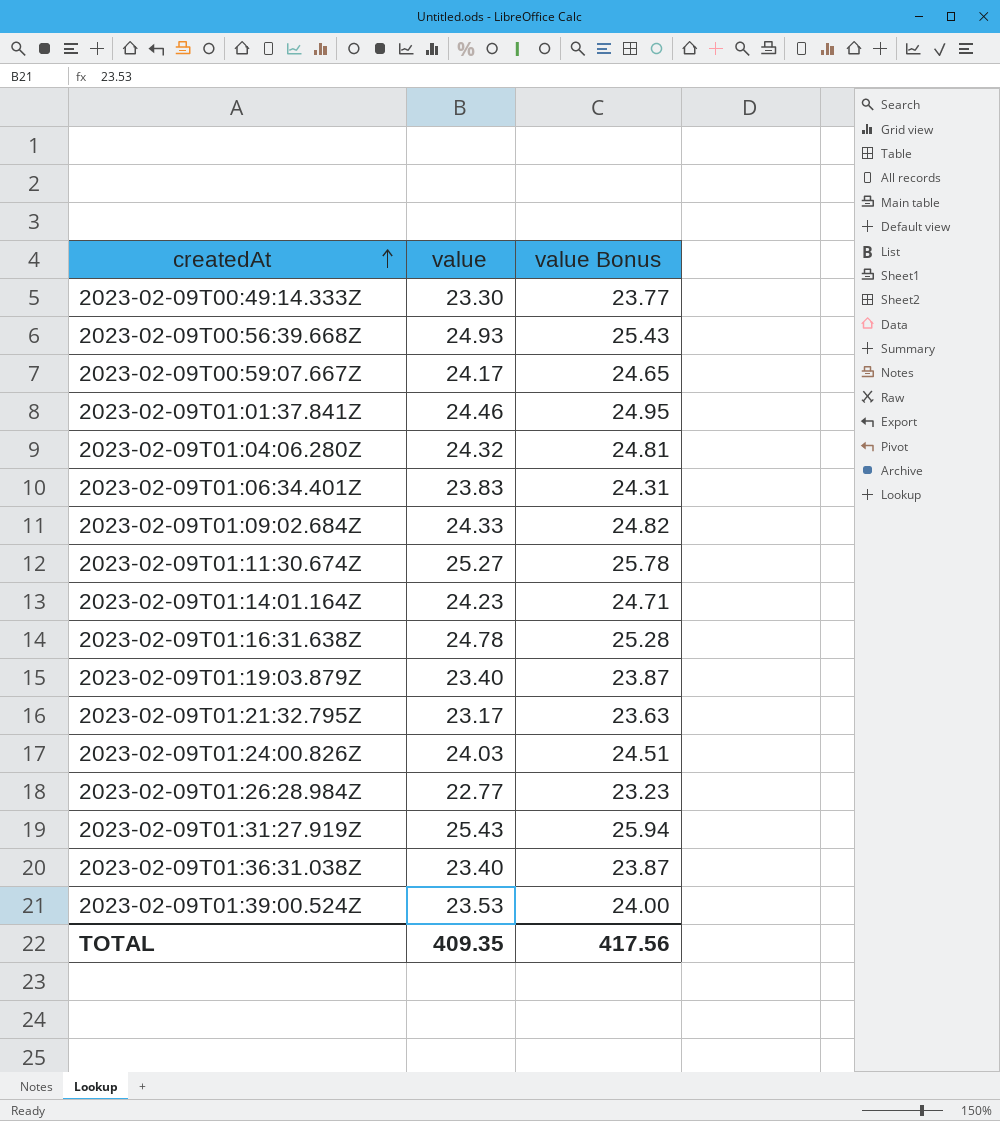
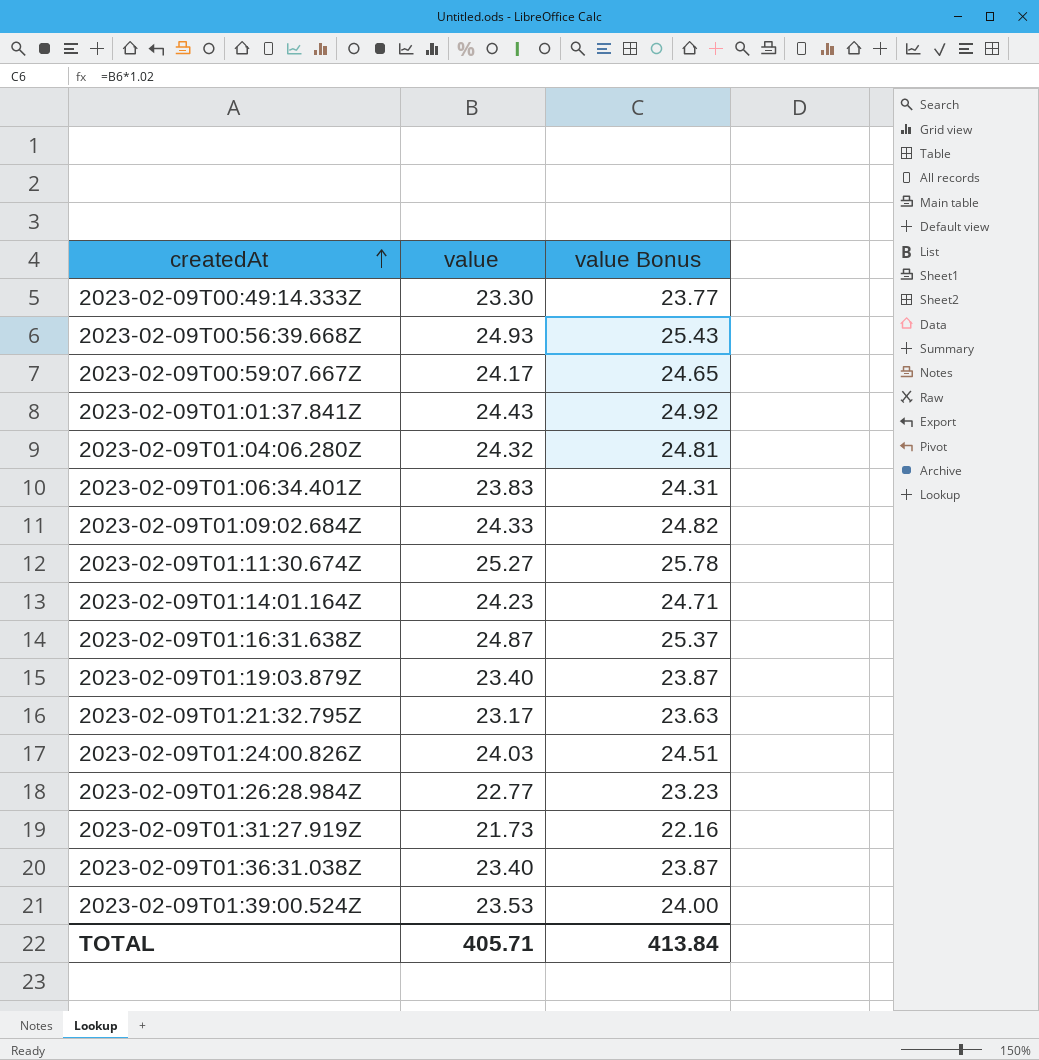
2023-02-09T01:01:37.841Z | value: 24.46 -> 24.43
2023-02-09T01:01:37.841Z | value Bonus: 24.95 -> 24.92
2023-02-09T01:16:31.638Z | value: 24.78 -> 24.87
2023-02-09T01:16:31.638Z | value Bonus: 25.28 -> 25.37
2023-02-09T01:31:27.919Z | value: 25.43 -> 21.73
2023-02-09T01:31:27.919Z | value Bonus: 25.94 -> 22.16
TOTAL | value: 409.35 -> 405.71
TOTAL | value Bonus: 417.56 -> 413.84

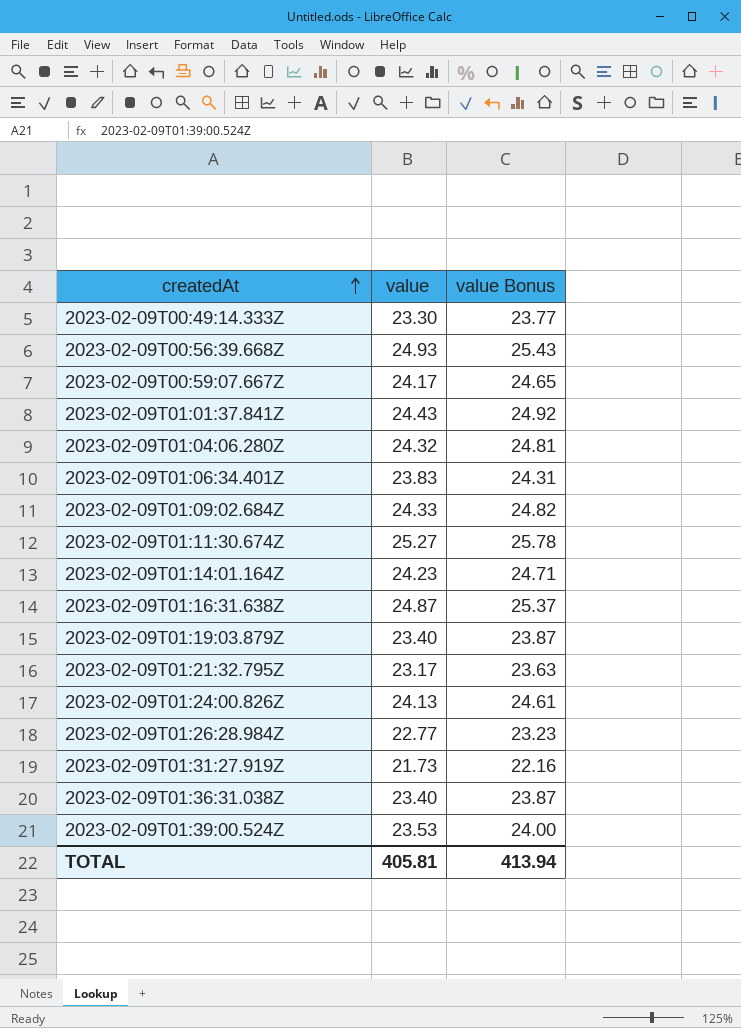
2023-02-09T01:24:00.826Z | value: 24.03 -> 24.13
2023-02-09T01:24:00.826Z | value Bonus: 24.51 -> 24.61
TOTAL | value: 405.71 -> 405.81
TOTAL | value Bonus: 413.84 -> 413.94

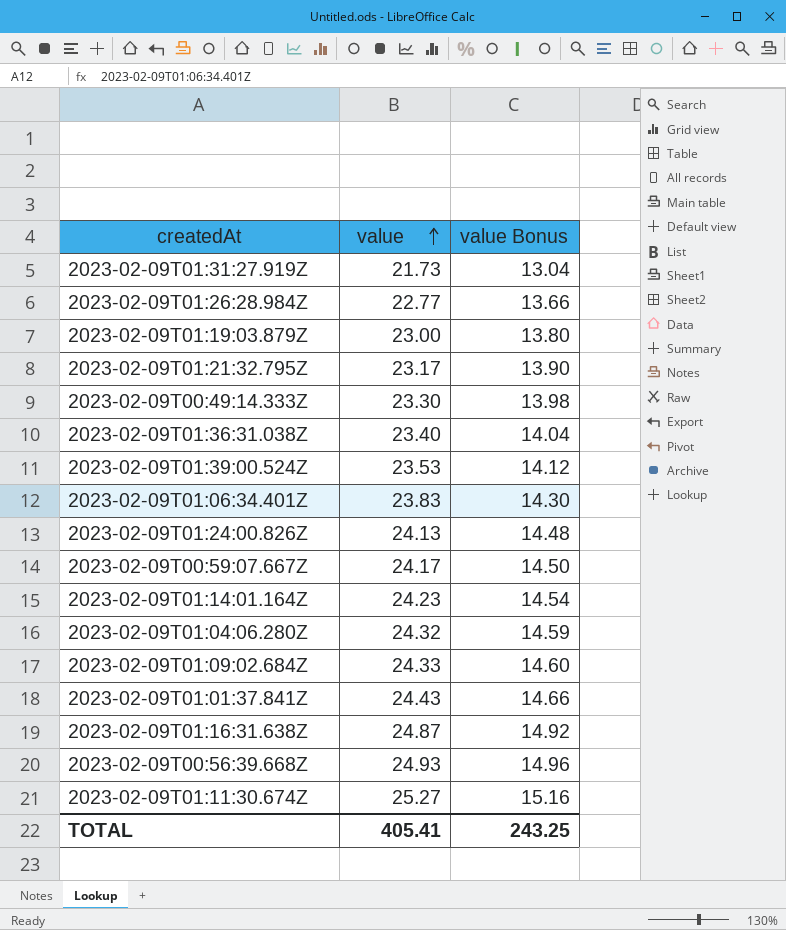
row order: createdAt ascending -> value ascending
column value Bonus | formula: [value] * 1.02 -> [value] * 0.6
2023-02-09T01:19:03.879Z | value: 23.40 -> 23.00
TOTAL | value: 405.81 -> 405.41
TOTAL | value Bonus: 413.94 -> 243.25

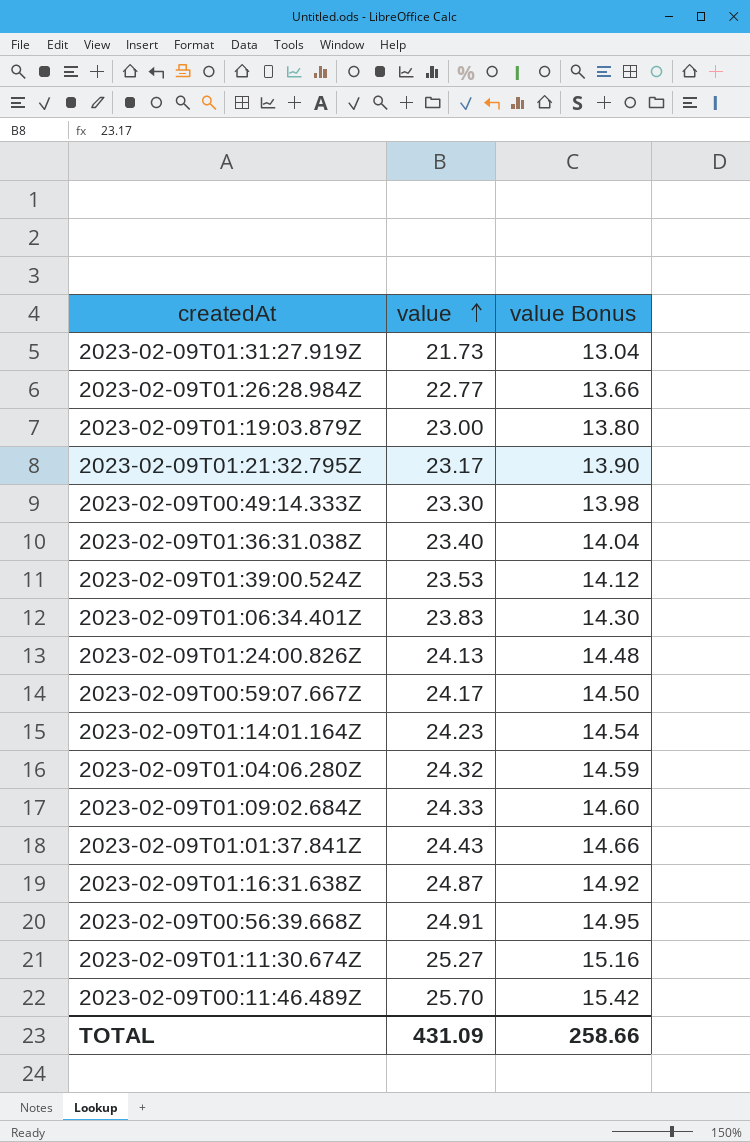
2023-02-09T00:56:39.668Z | value: 24.93 -> 24.91
2023-02-09T00:56:39.668Z | value Bonus: 14.96 -> 14.95
row 2023-02-09T00:11:46.489Z: none -> 25.70 | 15.42
TOTAL | value: 405.41 -> 431.09
TOTAL | value Bonus: 243.25 -> 258.66

